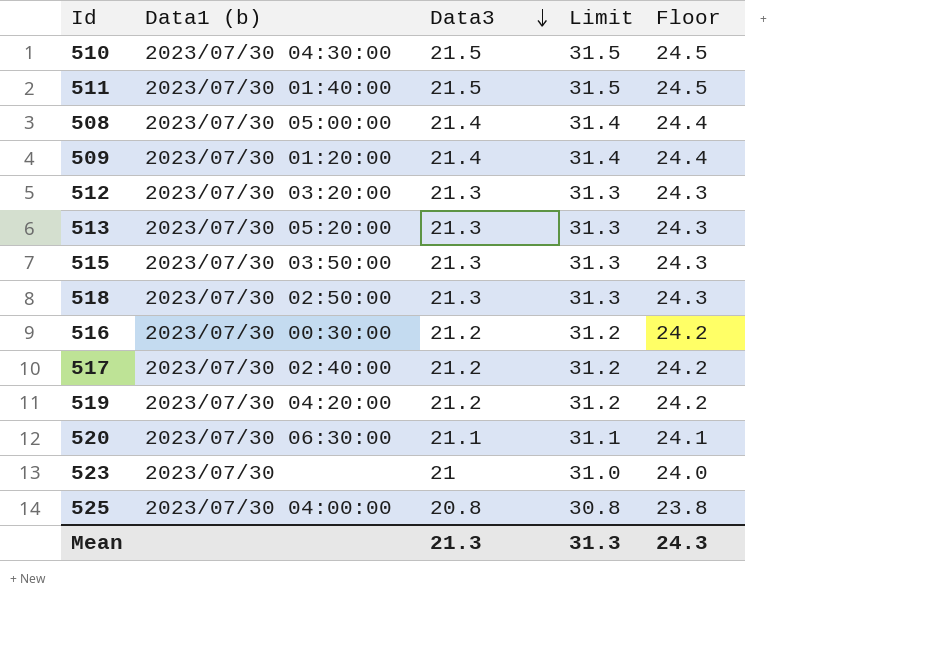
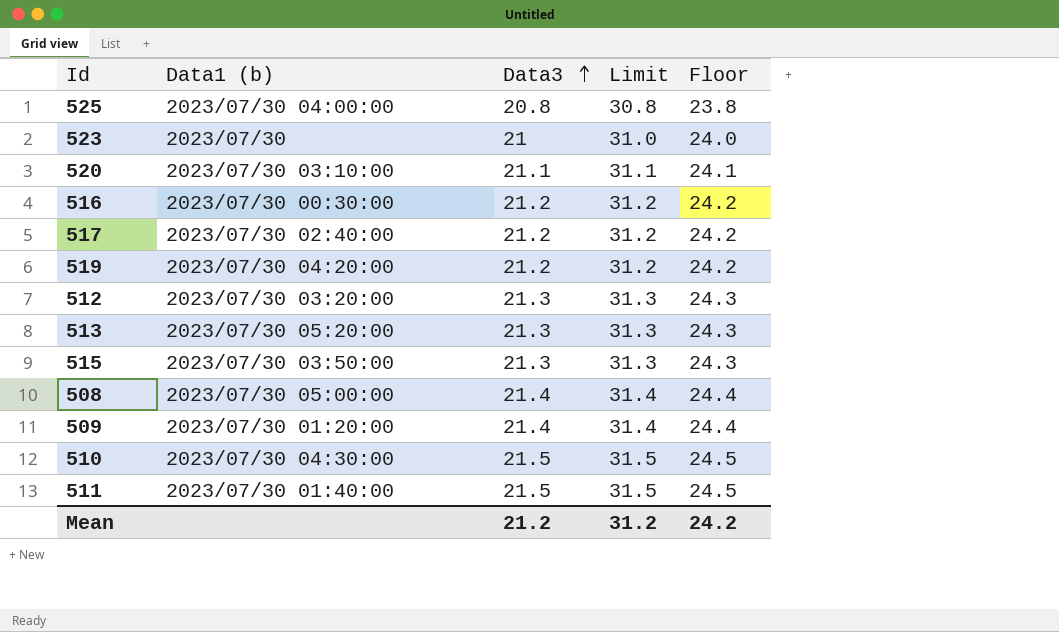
row order: Data3 descending -> Data3 ascending
row 518: 2023/07/30 02:50:00 | 21.3 | 31.3 | 24.3 -> none
520 | Data1 (b): 2023/07/30 06:30:00 -> 2023/07/30 03:10:00
Mean | Data3: 21.3 -> 21.2
Mean | Limit: 31.3 -> 31.2
Mean | Floor: 24.3 -> 24.2

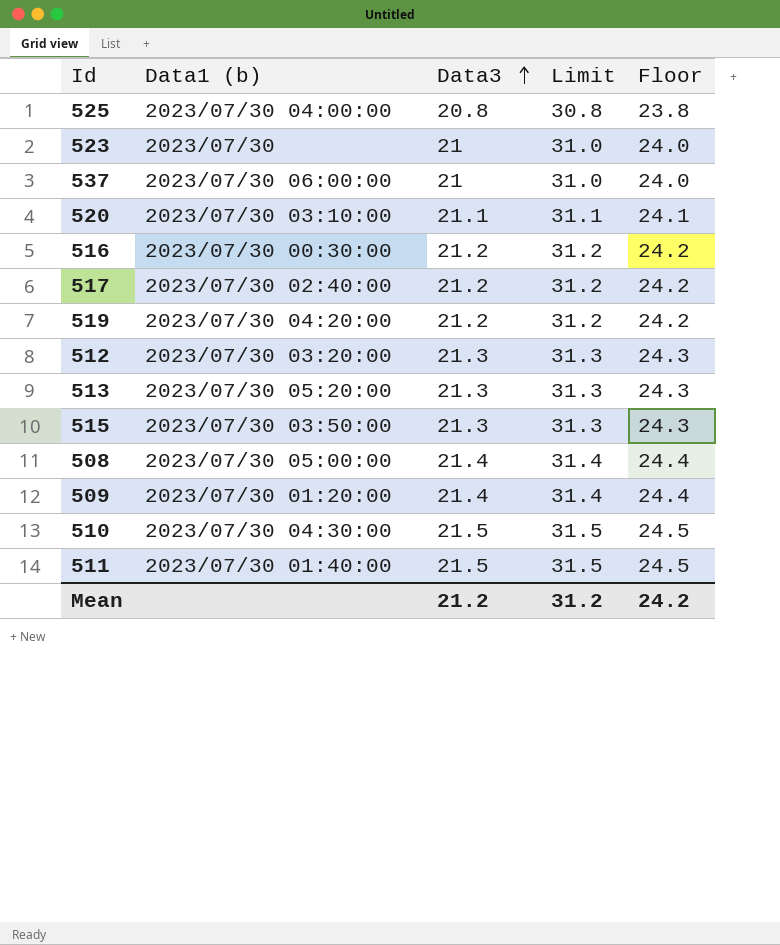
row 537: none -> 2023/07/30 06:00:00 | 21 | 31.0 | 24.0

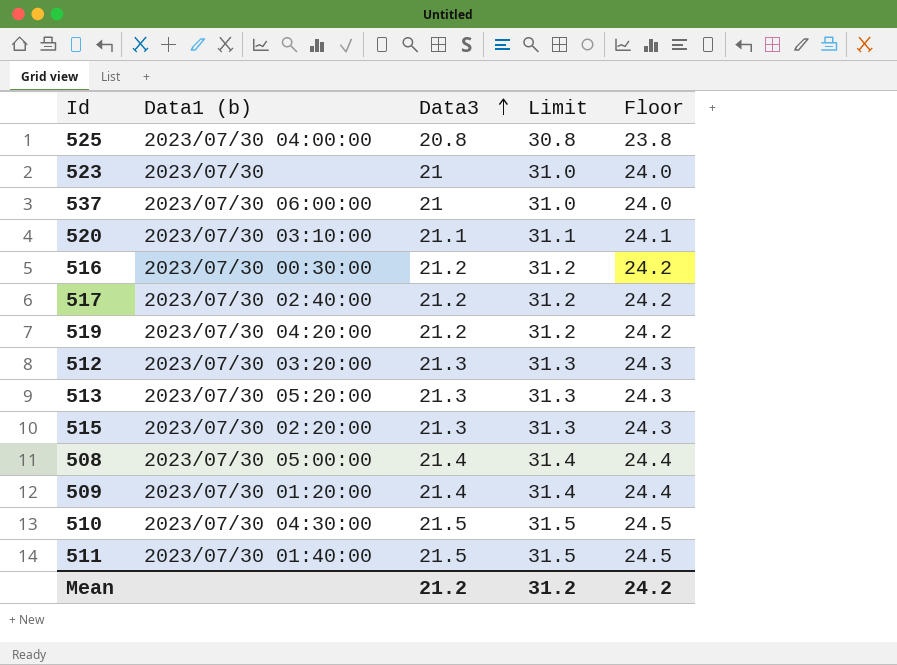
515 | Data1 (b): 2023/07/30 03:50:00 -> 2023/07/30 02:20:00

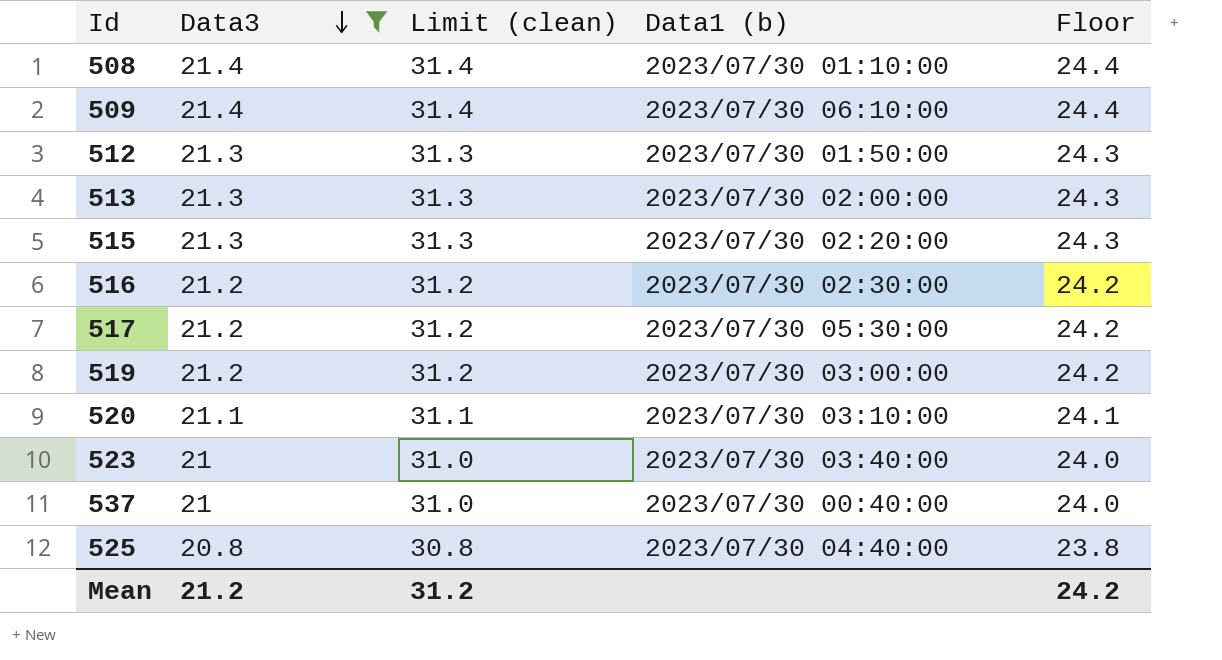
filter: none -> Data3 != 21.5
row order: Data3 ascending -> Data3 descending
column name: Limit -> Limit (clean)
column Data1 (b) | position: 2 -> 4
508 | Data1 (b): 2023/07/30 05:00:00 -> 2023/07/30 01:10:00
509 | Data1 (b): 2023/07/30 01:20:00 -> 2023/07/30 06:10:00
512 | Data1 (b): 2023/07/30 03:20:00 -> 2023/07/30 01:50:00
513 | Data1 (b): 2023/07/30 05:20:00 -> 2023/07/30 02:00:00
516 | Data1 (b): 2023/07/30 00:30:00 -> 2023/07/30 02:30:00
517 | Data1 (b): 2023/07/30 02:40:00 -> 2023/07/30 05:30:00
519 | Data1 (b): 2023/07/30 04:20:00 -> 2023/07/30 03:00:00
523 | Data1 (b): 2023/07/30 -> 2023/07/30 03:40:00
537 | Data1 (b): 2023/07/30 06:00:00 -> 2023/07/30 00:40:00
525 | Data1 (b): 2023/07/30 04:00:00 -> 2023/07/30 04:40:00

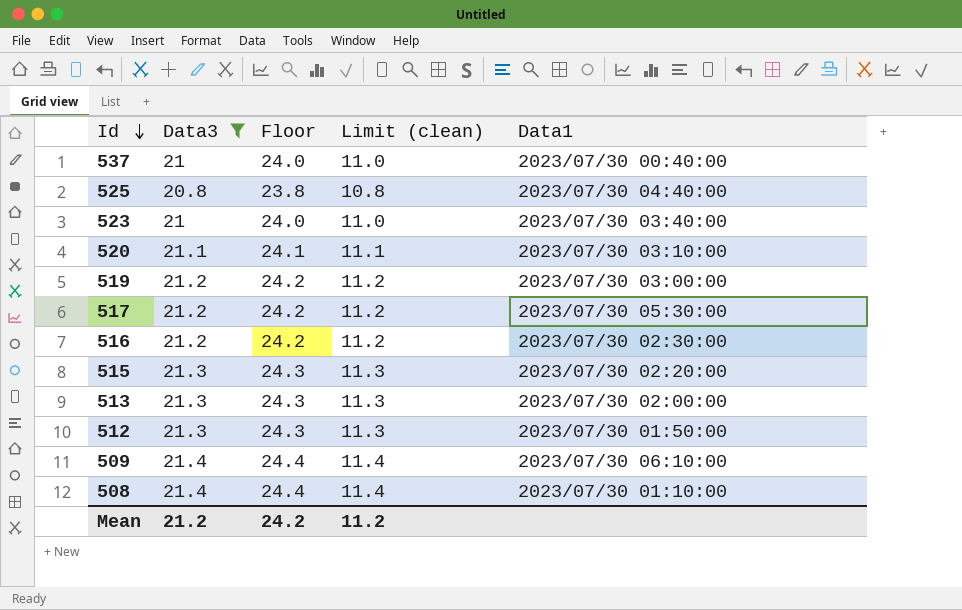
row order: Data3 descending -> Id descending
column Floor | position: 5 -> 3
column Limit (clean) | formula: [Data3] + 10 -> [Data3] - 10
column name: Data1 (b) -> Data1
Mean | Limit (clean): 31.2 -> 11.2

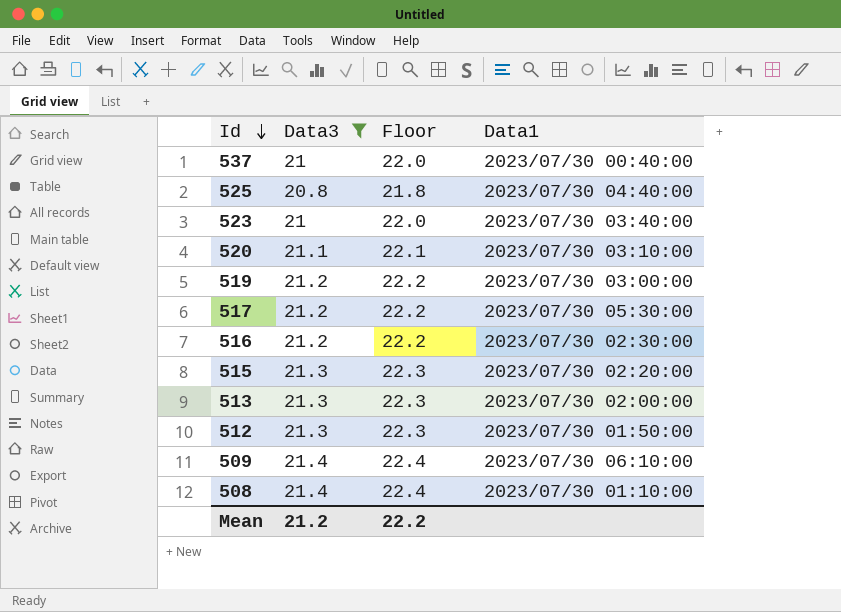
column Limit (clean) | formula: [Data3] - 10 -> none
column Floor | formula: [Data3] + 3 -> [Data3] + 1
Mean | Floor: 24.2 -> 22.2

